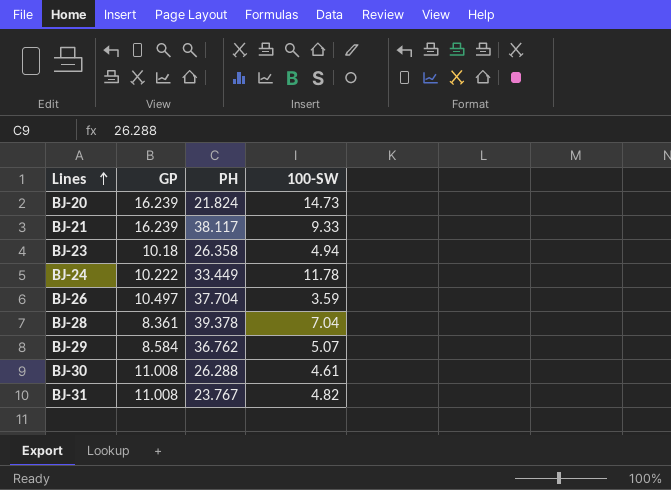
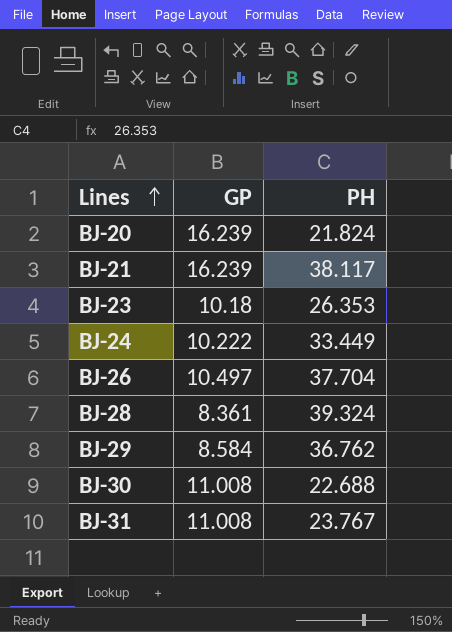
column 100-SW | position: 4 -> none
BJ-23 | PH: 26.358 -> 26.353
BJ-28 | PH: 39.378 -> 39.324
BJ-30 | PH: 26.288 -> 22.688

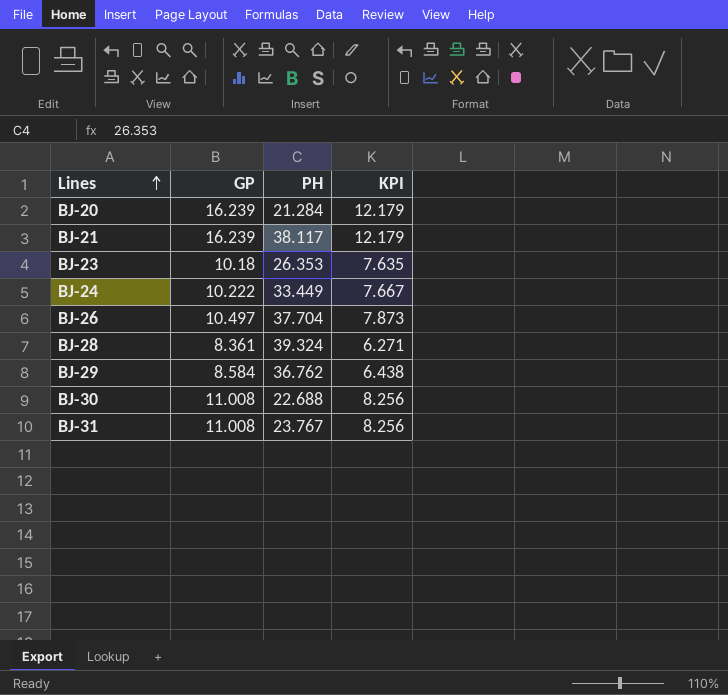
column KPI | formula: none -> [GP] * 0.75
BJ-20 | PH: 21.824 -> 21.284

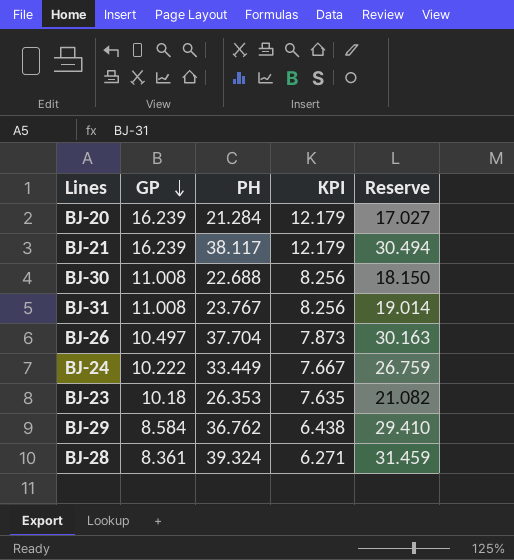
row order: Lines ascending -> GP descending
column Reserve | formula: none -> [PH] * 0.8

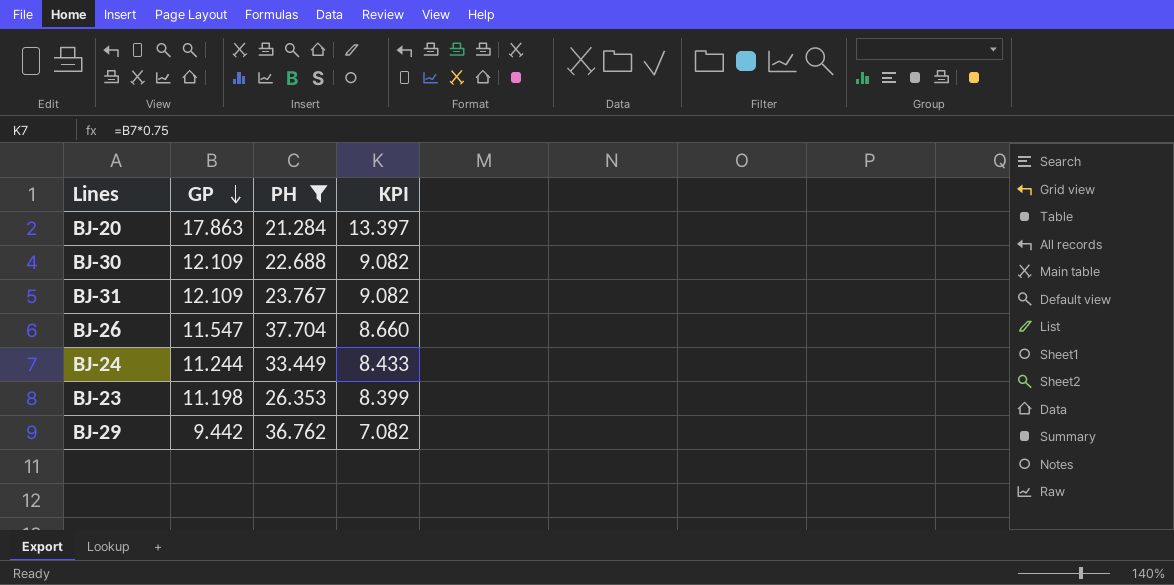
filter: none -> PH <= 37.704
column Reserve | formula: [PH] * 0.8 -> none
BJ-20 | GP: 16.239 -> 17.863
BJ-20 | KPI: 12.179 -> 13.397
BJ-30 | GP: 11.008 -> 12.109
BJ-30 | KPI: 8.256 -> 9.082
BJ-31 | GP: 11.008 -> 12.109
BJ-31 | KPI: 8.256 -> 9.082
BJ-26 | GP: 10.497 -> 11.547
BJ-26 | KPI: 7.873 -> 8.660
BJ-24 | GP: 10.222 -> 11.244
BJ-24 | KPI: 7.667 -> 8.433
BJ-23 | GP: 10.18 -> 11.198
BJ-23 | KPI: 7.635 -> 8.399
BJ-29 | GP: 8.584 -> 9.442
BJ-29 | KPI: 6.438 -> 7.082

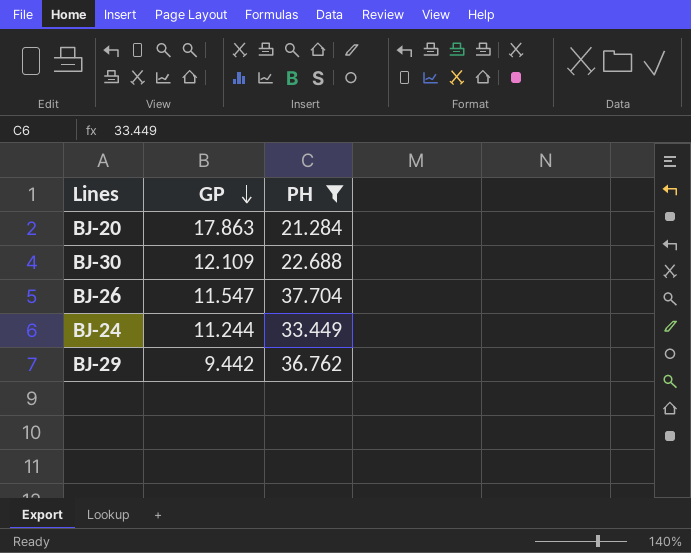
column KPI | formula: [GP] * 0.75 -> none
row BJ-31: 12.109 | 23.767 | 9.082 -> none
row BJ-23: 11.198 | 26.353 | 8.399 -> none

